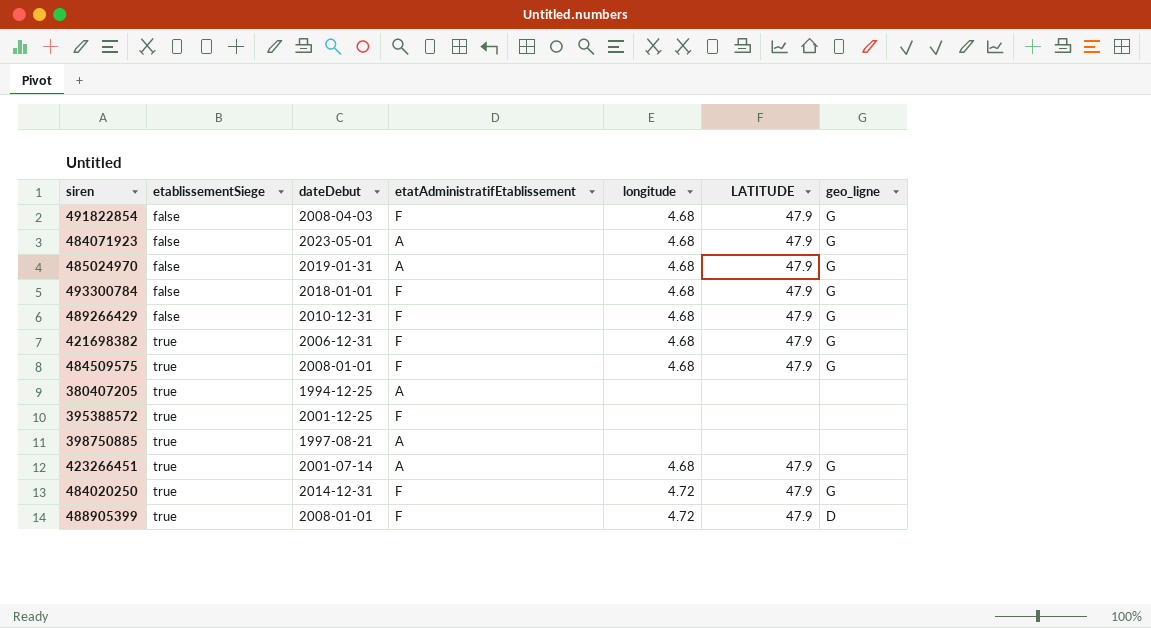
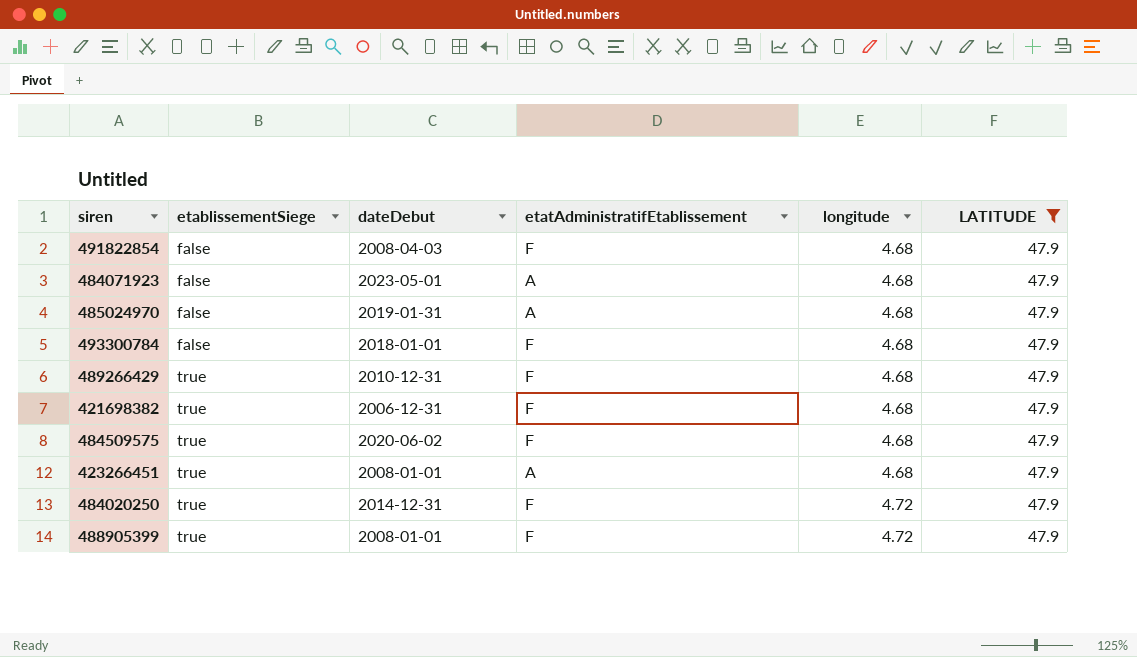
filter: none -> LATITUDE = 47.9
column geo_ligne | position: 7 -> none
489266429 | etablissementSiege: false -> true
484509575 | dateDebut: 2008-01-01 -> 2020-06-02
423266451 | dateDebut: 2001-07-14 -> 2008-01-01

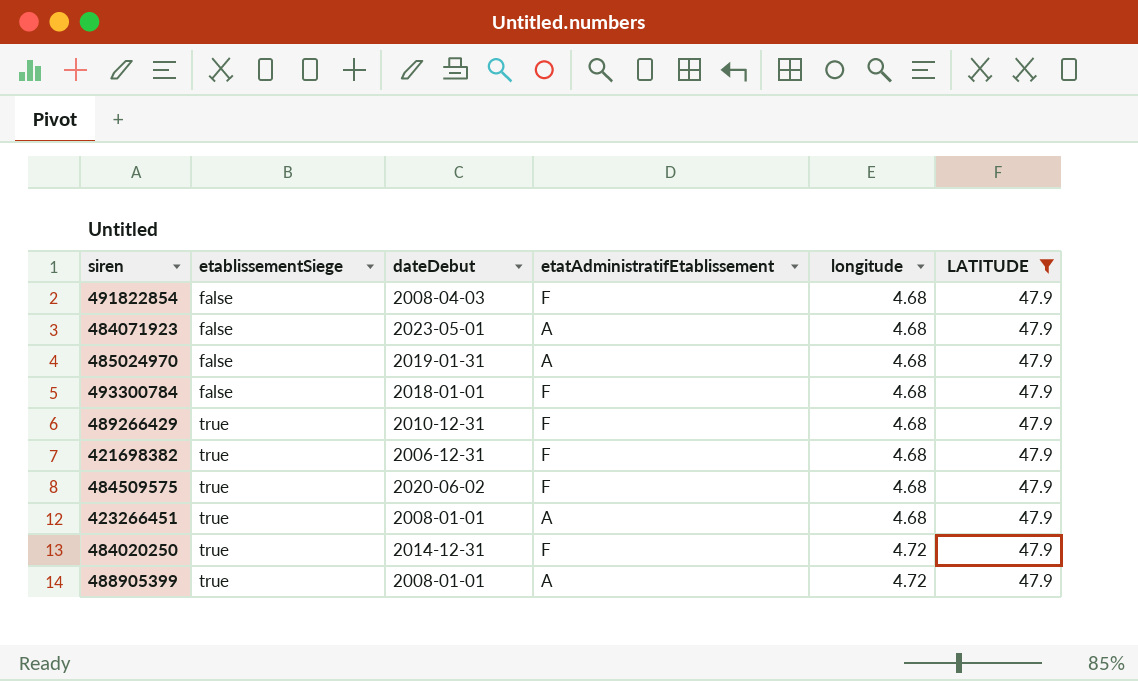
488905399 | etatAdministratifEtablissement: F -> A

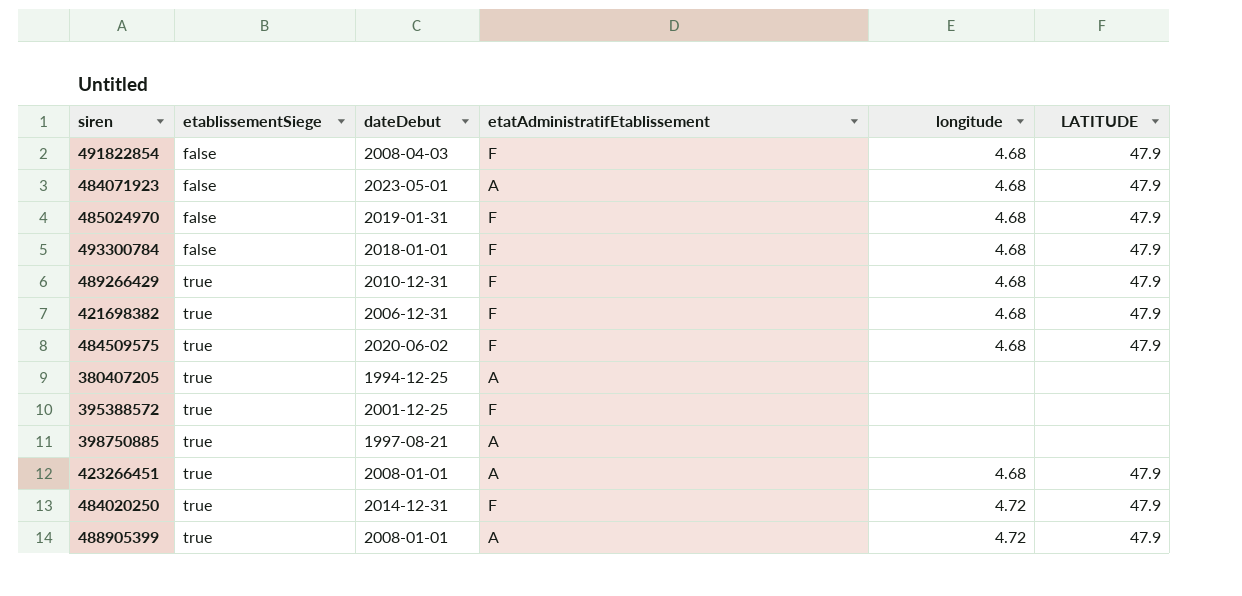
filter: LATITUDE = 47.9 -> none
485024970 | etatAdministratifEtablissement: A -> F

